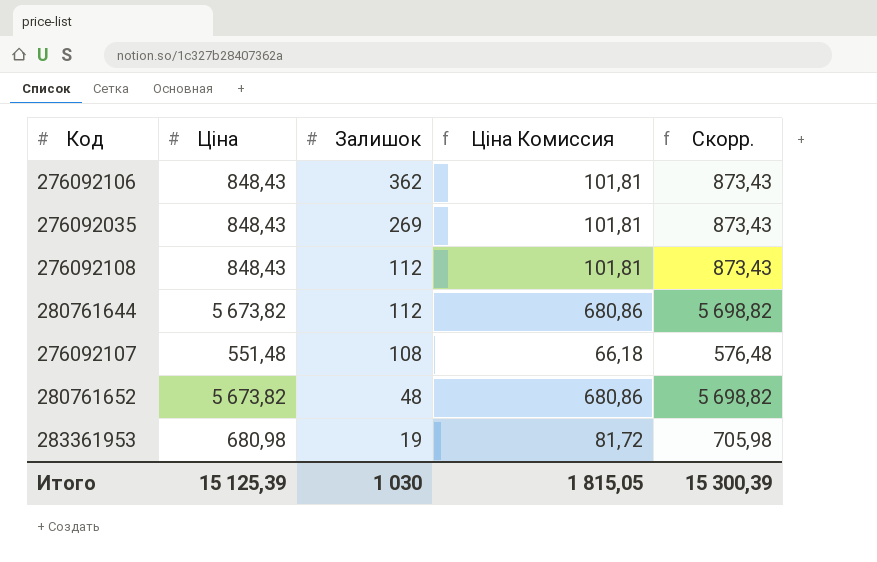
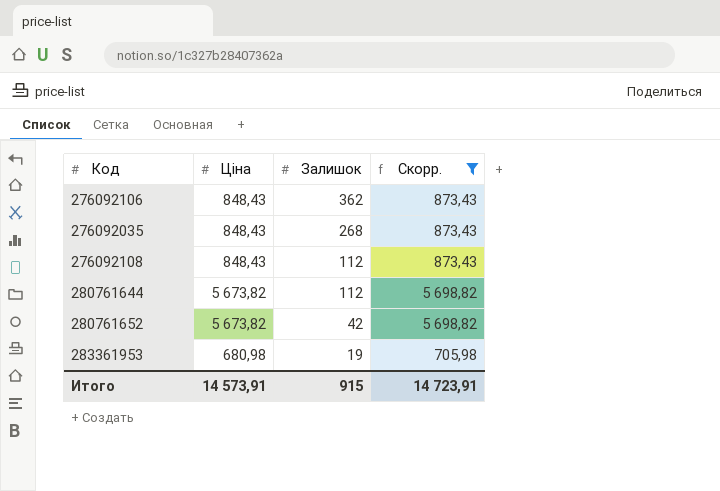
filter: none -> Скорр. != 576,48
column Ціна Комиссия | formula: [Ціна] * 0,12 -> none
276092035 | Залишок: 269 -> 268
280761652 | Залишок: 48 -> 42
Итого | Ціна: 15 125,39 -> 14 573,91
Итого | Залишок: 1 030 -> 915
Итого | Скорр.: 15 300,39 -> 14 723,91

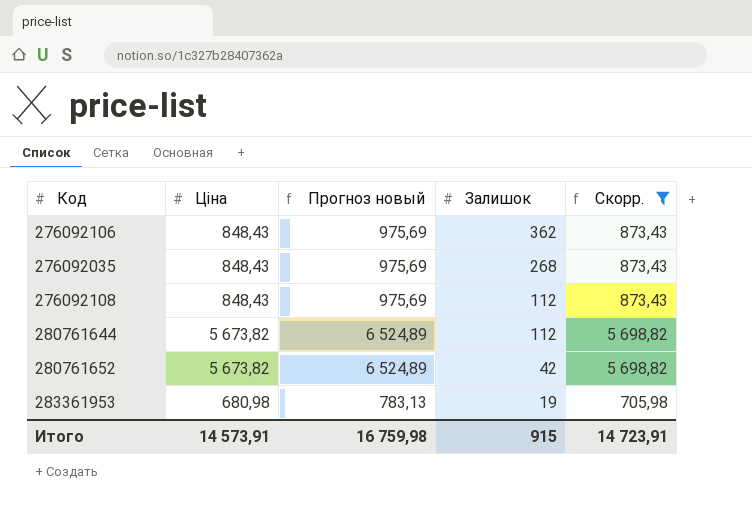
column Прогноз новый | formula: none -> [Ціна] * 1,15

